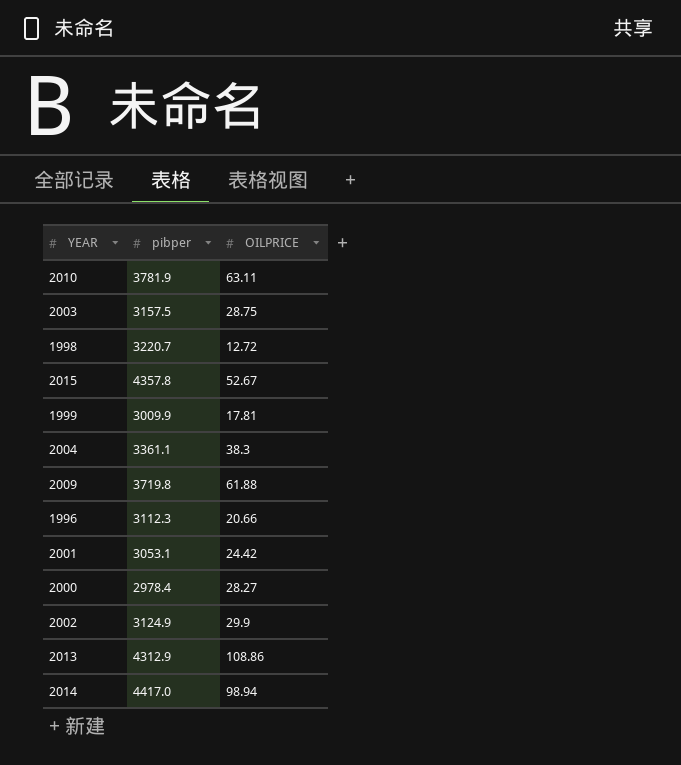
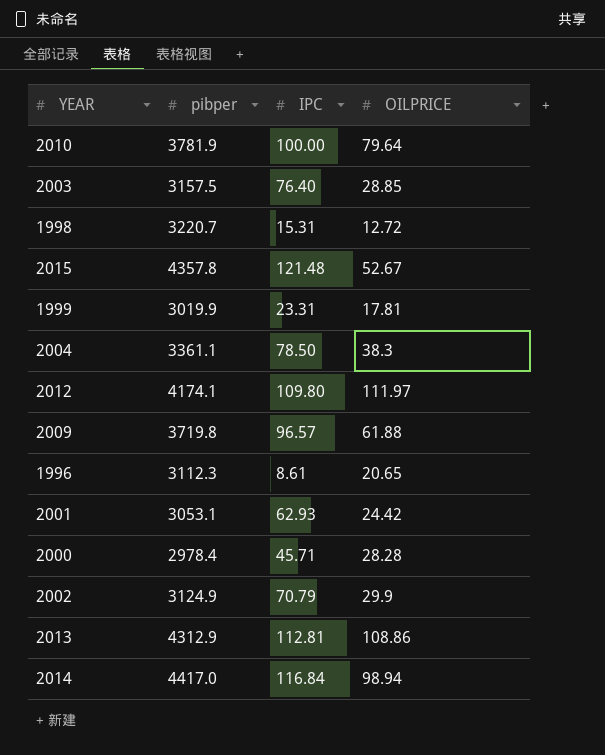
column IPC | position: none -> 3
2010 | OILPRICE: 63.11 -> 79.64
2003 | OILPRICE: 28.75 -> 28.85
1999 | pibper: 3009.9 -> 3019.9
row 2012: none -> 4174.1 | 109.80 | 111.97
1996 | OILPRICE: 20.66 -> 20.65
2000 | OILPRICE: 28.27 -> 28.28

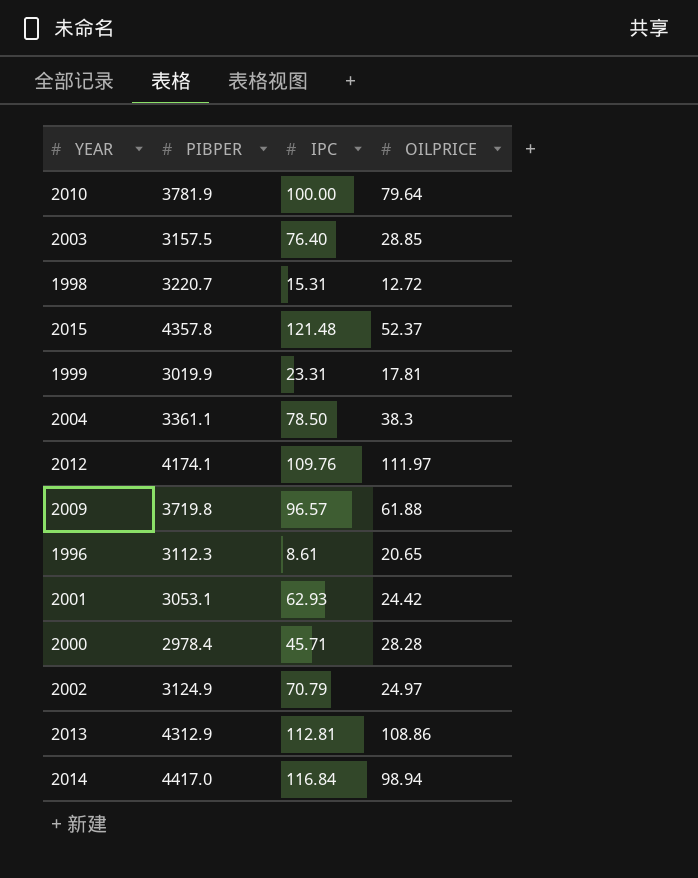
column name: pibper -> PIBPER
2015 | OILPRICE: 52.67 -> 52.37
2012 | IPC: 109.80 -> 109.76
2002 | OILPRICE: 29.9 -> 24.97

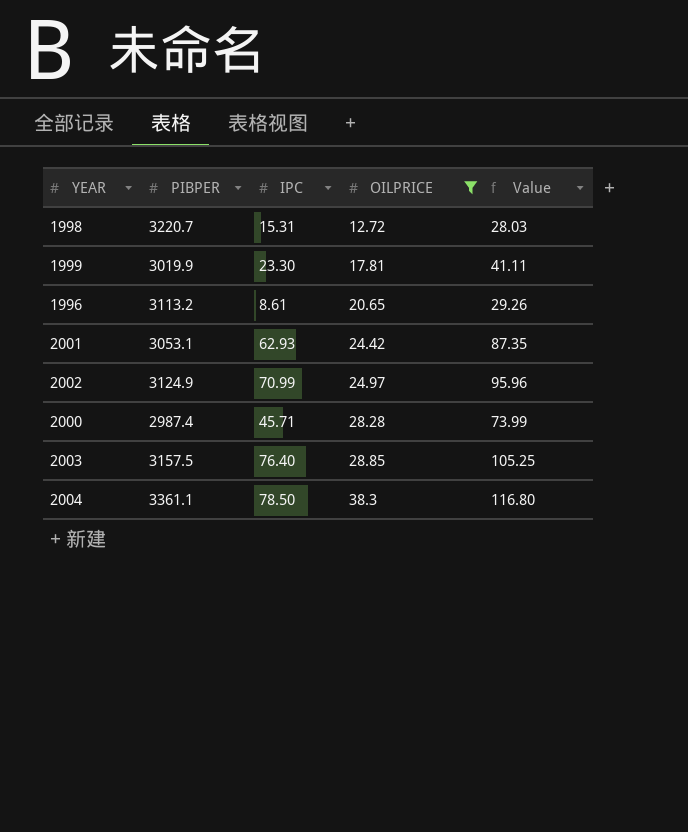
filter: none -> OILPRICE <= 38.3
row order: none -> OILPRICE ascending
column Value | formula: none -> [IPC] + [OILPRICE]
1999 | IPC: 23.31 -> 23.30
1996 | PIBPER: 3112.3 -> 3113.2
2002 | IPC: 70.79 -> 70.99
2000 | PIBPER: 2978.4 -> 2987.4

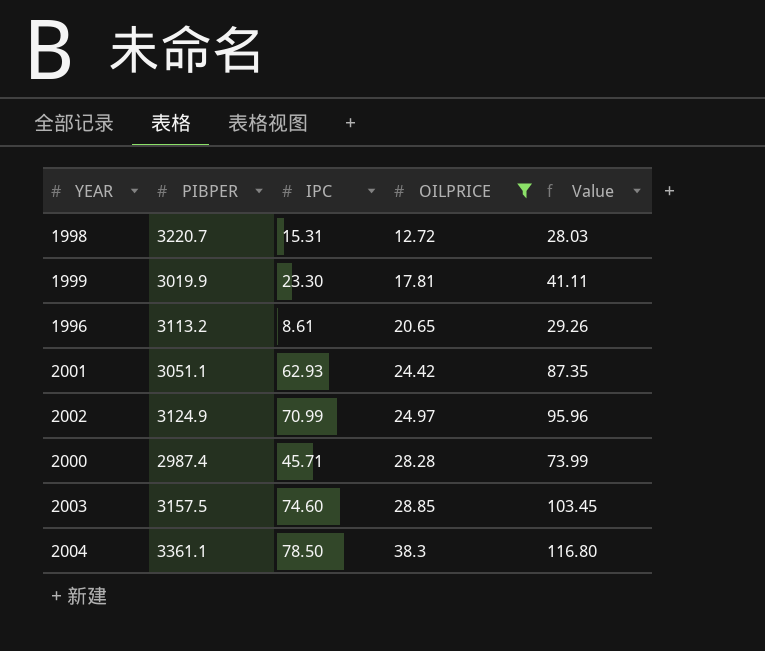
2001 | PIBPER: 3053.1 -> 3051.1
2003 | IPC: 76.40 -> 74.60
2003 | Value: 105.25 -> 103.45

